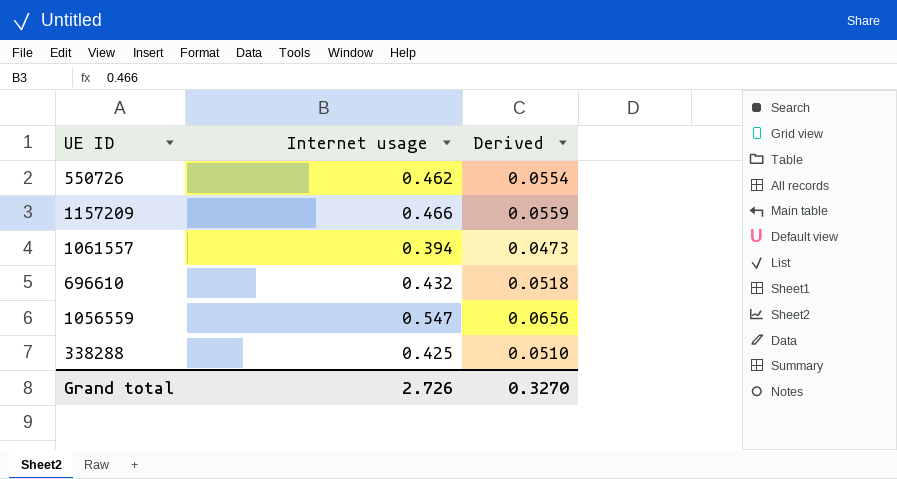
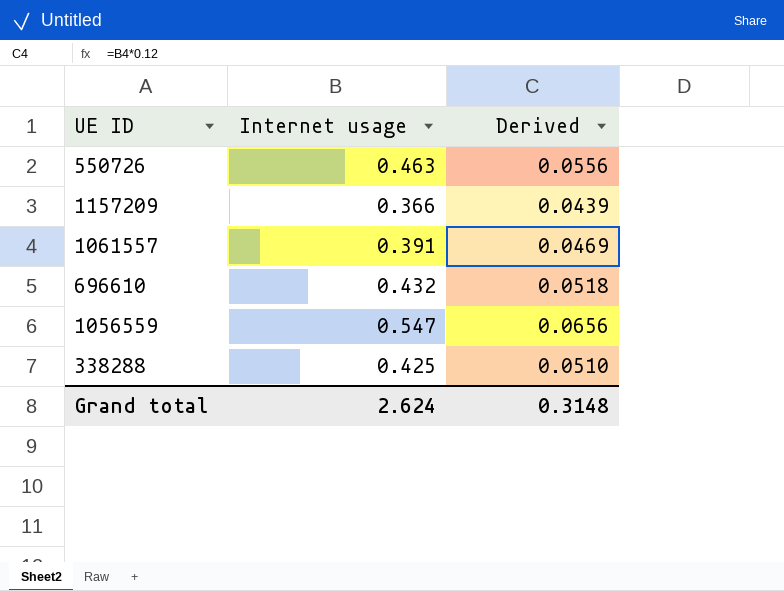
550726 | Internet usage: 0.462 -> 0.463
550726 | Derived: 0.0554 -> 0.0556
1157209 | Internet usage: 0.466 -> 0.366
1157209 | Derived: 0.0559 -> 0.0439
1061557 | Internet usage: 0.394 -> 0.391
1061557 | Derived: 0.0473 -> 0.0469
Grand total | Internet usage: 2.726 -> 2.624
Grand total | Derived: 0.3270 -> 0.3148

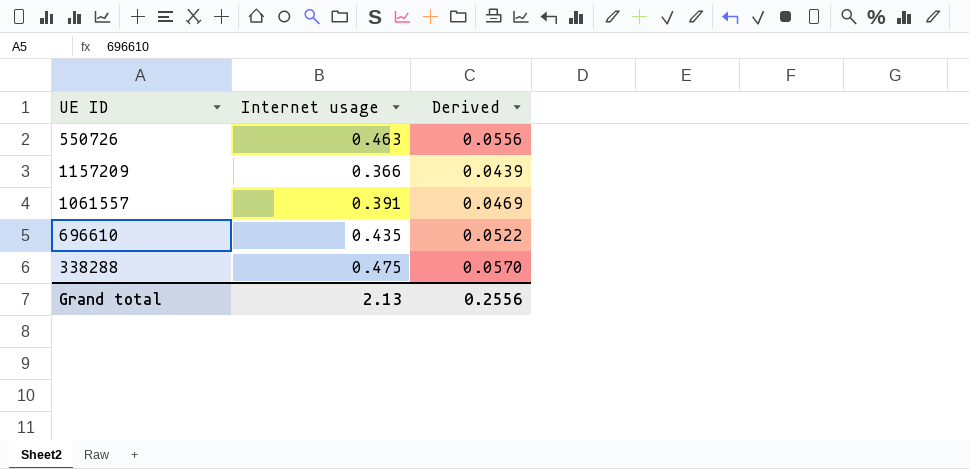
row 1056559: 0.547 | 0.0656 -> none
696610 | Internet usage: 0.432 -> 0.435
696610 | Derived: 0.0518 -> 0.0522
338288 | Internet usage: 0.425 -> 0.475
338288 | Derived: 0.0510 -> 0.0570
Grand total | Internet usage: 2.624 -> 2.13
Grand total | Derived: 0.3148 -> 0.2556

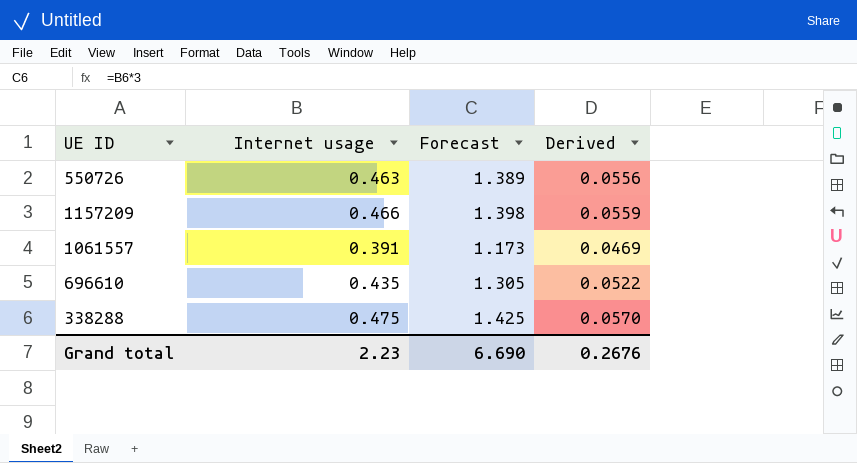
column Forecast | formula: none -> [Internet usage] * 3
1157209 | Internet usage: 0.366 -> 0.466
1157209 | Derived: 0.0439 -> 0.0559
Grand total | Internet usage: 2.13 -> 2.23
Grand total | Derived: 0.2556 -> 0.2676

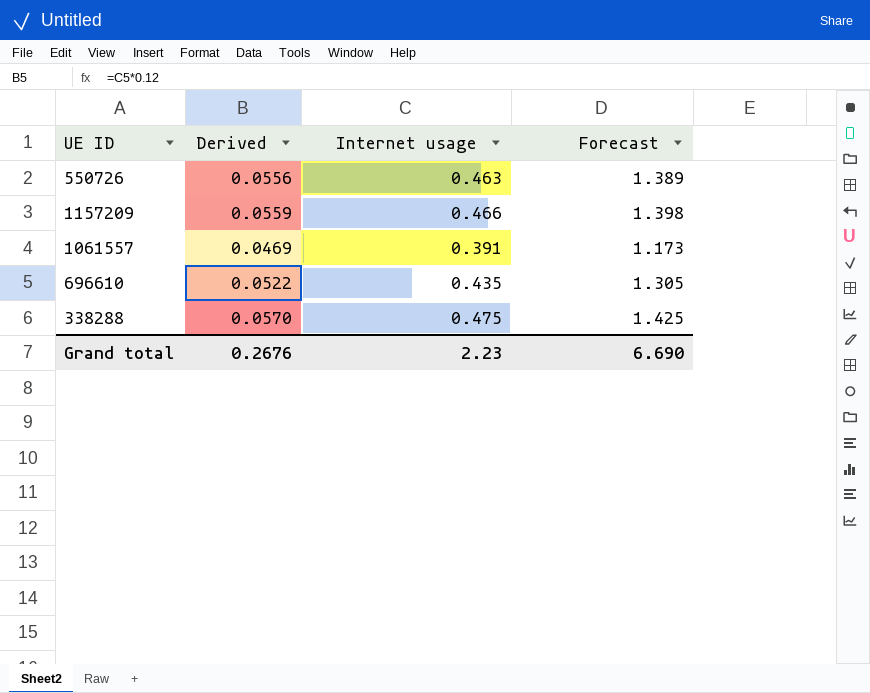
column Derived | position: 4 -> 2

